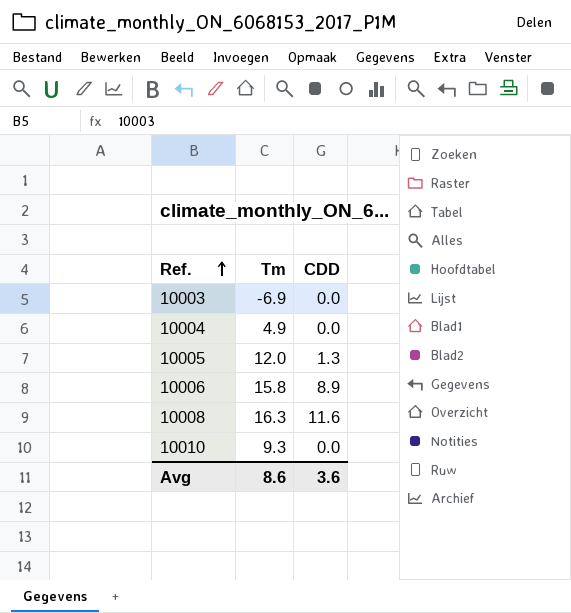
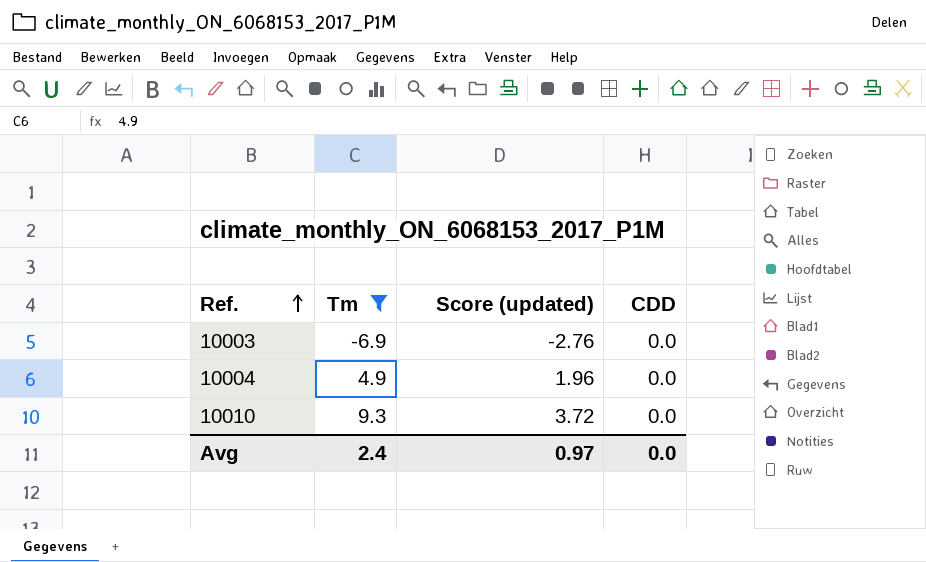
filter: none -> Tm <= 9.3
column Score (updated) | formula: none -> [Tm] * 0.4
Avg | Tm: 8.6 -> 2.4
Avg | CDD: 3.6 -> 0.0

